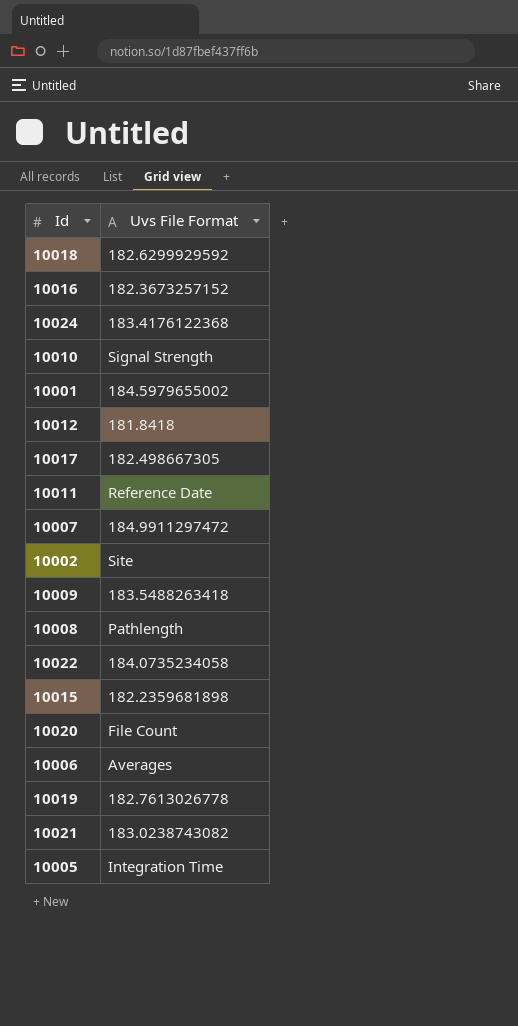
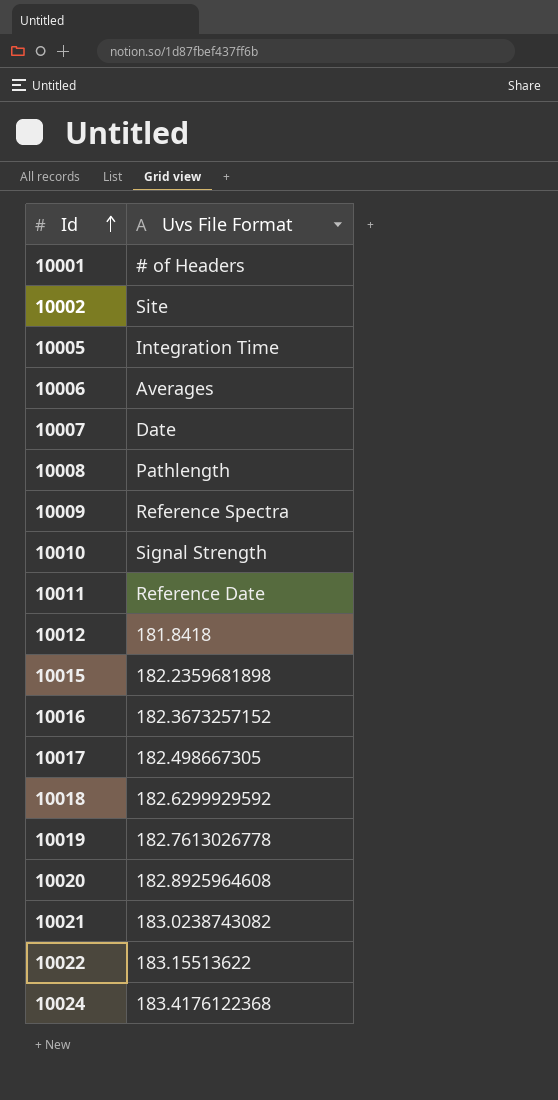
row order: none -> Id ascending
10001 | Uvs File Format: 184.5979655002 -> # of Headers
10007 | Uvs File Format: 184.9911297472 -> Date
10009 | Uvs File Format: 183.5488263418 -> Reference Spectra
10020 | Uvs File Format: File Count -> 182.8925964608
10022 | Uvs File Format: 184.0735234058 -> 183.15513622

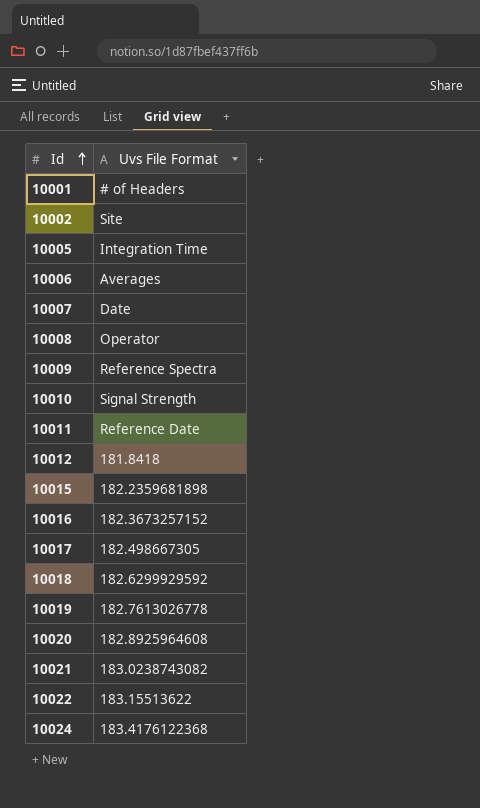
10008 | Uvs File Format: Pathlength -> Operator

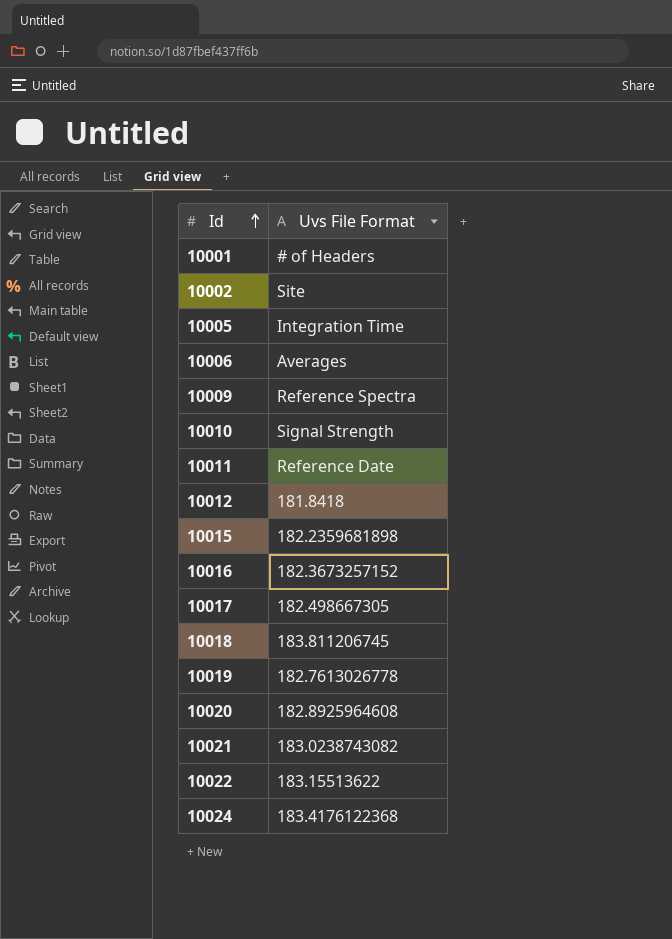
row 10007: Date -> none
row 10008: Operator -> none
10018 | Uvs File Format: 182.6299929592 -> 183.811206745

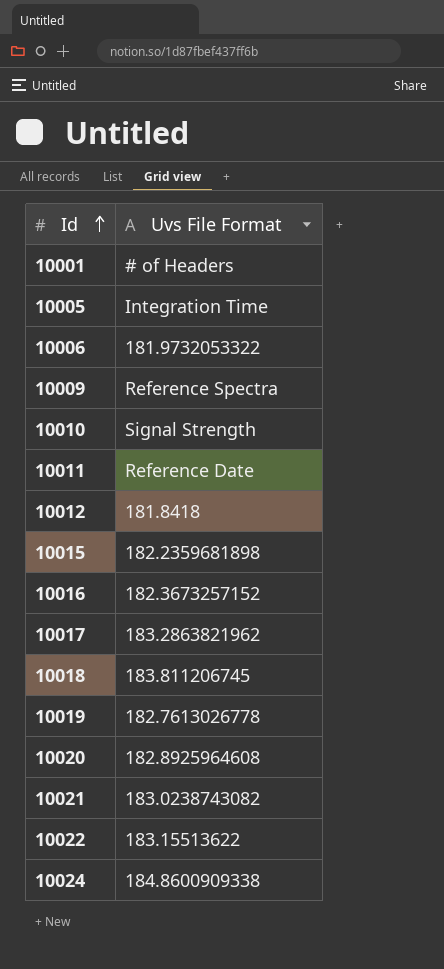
row 10002: Site -> none
10006 | Uvs File Format: Averages -> 181.9732053322
10017 | Uvs File Format: 182.498667305 -> 183.2863821962
10024 | Uvs File Format: 183.4176122368 -> 184.8600909338

